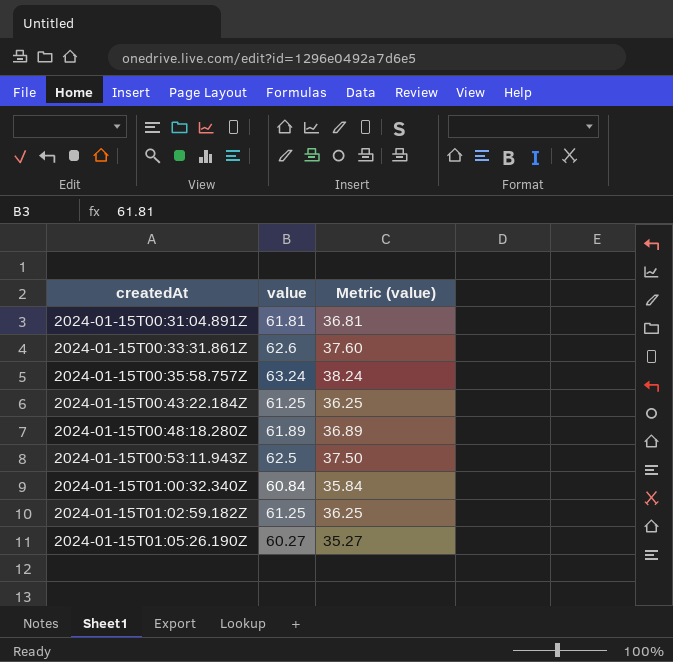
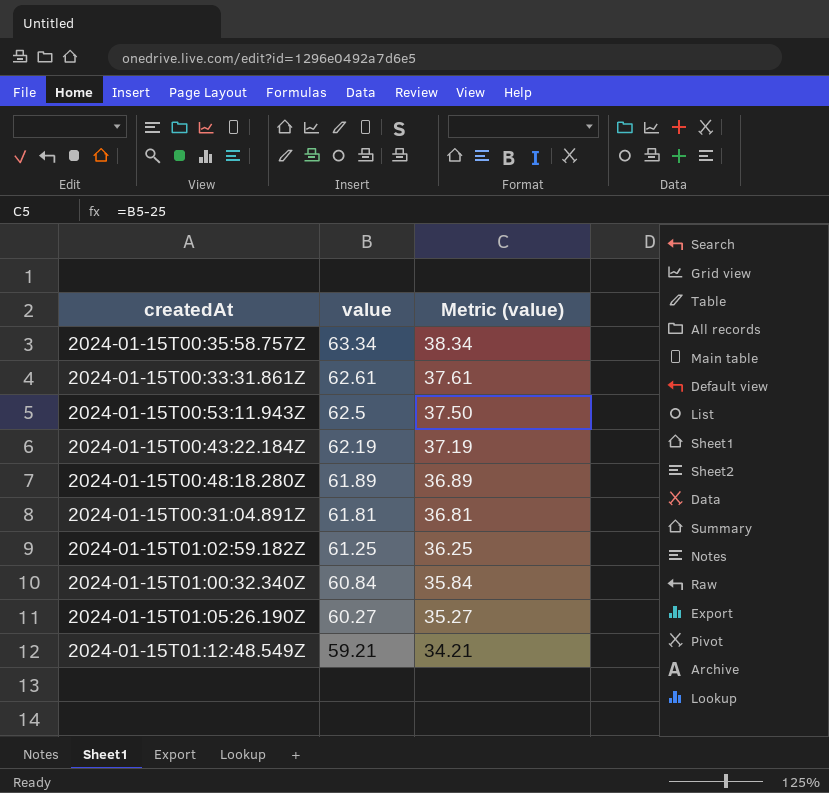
row order: createdAt ascending -> value descending
2024-01-15T00:35:58.757Z | value: 63.24 -> 63.34
2024-01-15T00:35:58.757Z | Metric (value): 38.24 -> 38.34
2024-01-15T00:33:31.861Z | value: 62.6 -> 62.61
2024-01-15T00:33:31.861Z | Metric (value): 37.60 -> 37.61
2024-01-15T00:43:22.184Z | value: 61.25 -> 62.19
2024-01-15T00:43:22.184Z | Metric (value): 36.25 -> 37.19
row 2024-01-15T01:12:48.549Z: none -> 59.21 | 34.21

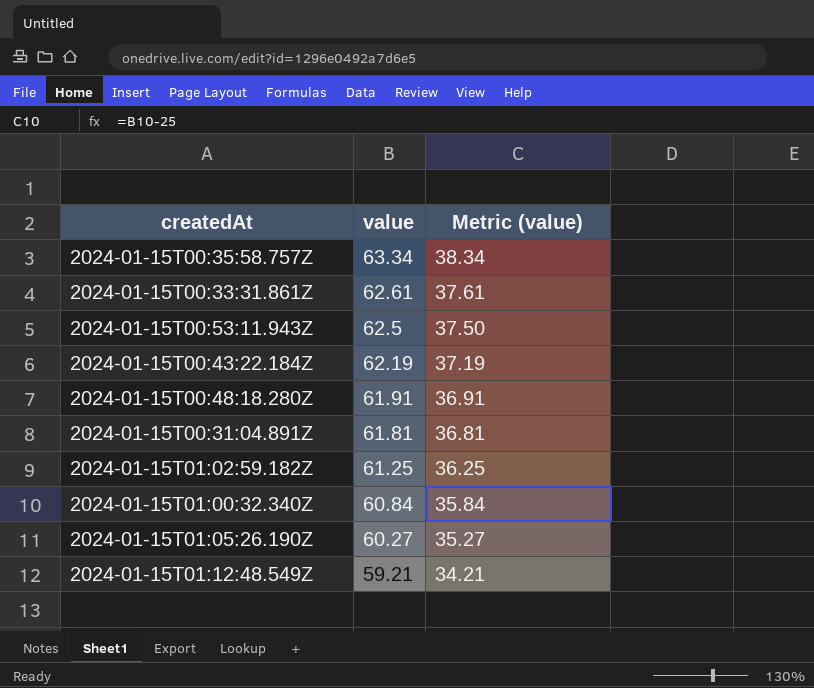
2024-01-15T00:48:18.280Z | value: 61.89 -> 61.91
2024-01-15T00:48:18.280Z | Metric (value): 36.89 -> 36.91

